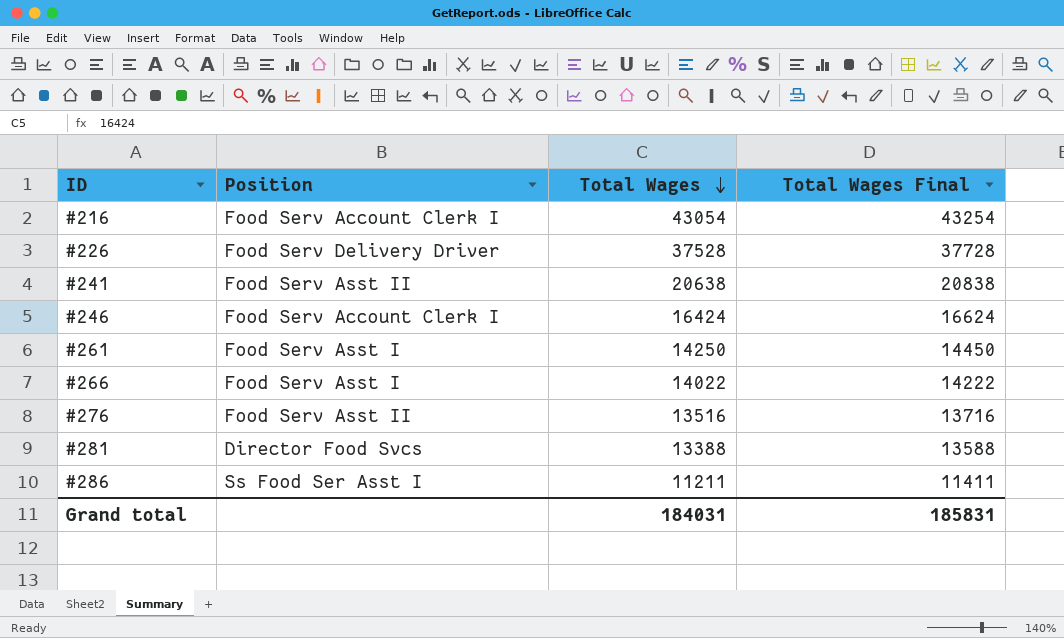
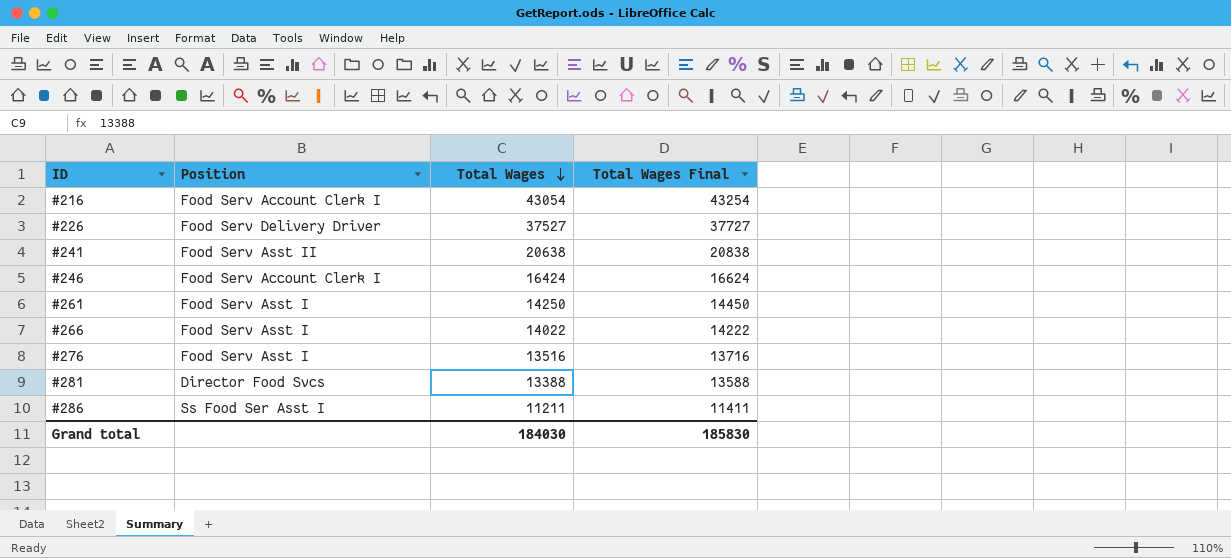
#226 | Total Wages: 37528 -> 37527
#226 | Total Wages Final: 37728 -> 37727
#276 | Position: Food Serv Asst II -> Food Serv Asst I
Grand total | Total Wages: 184031 -> 184030
Grand total | Total Wages Final: 185831 -> 185830

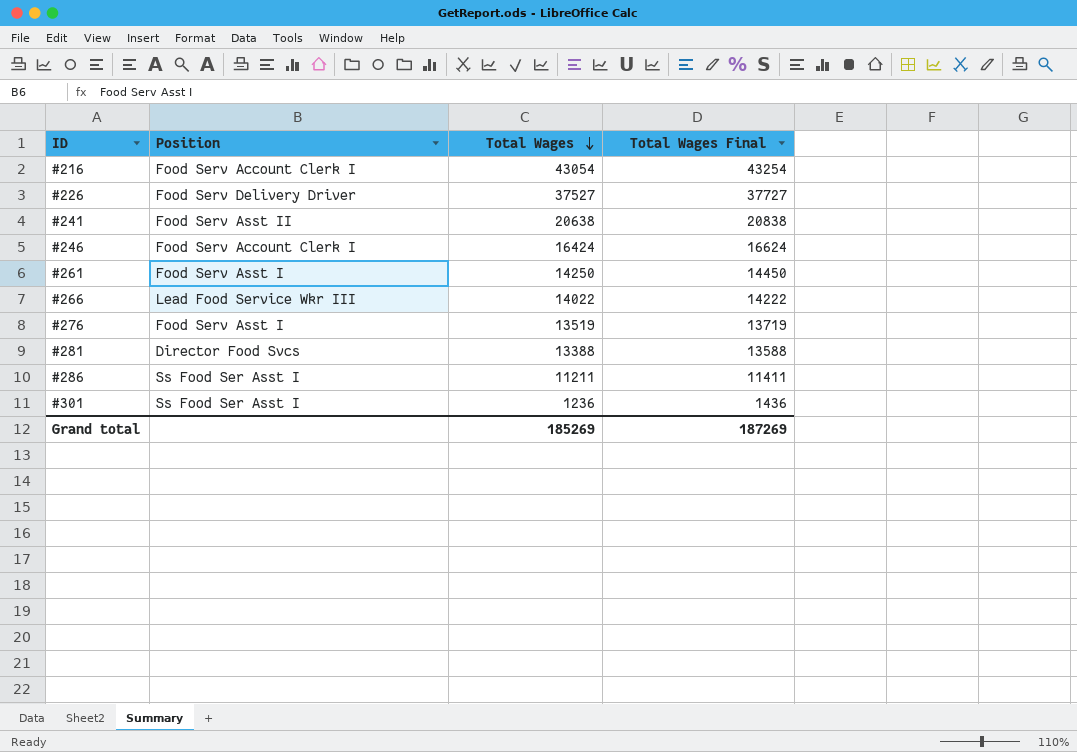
#266 | Position: Food Serv Asst I -> Lead Food Service Wkr III
#276 | Total Wages: 13516 -> 13519
#276 | Total Wages Final: 13716 -> 13719
row #301: none -> Ss Food Ser Asst I | 1236 | 1436
Grand total | Total Wages: 184030 -> 185269
Grand total | Total Wages Final: 185830 -> 187269

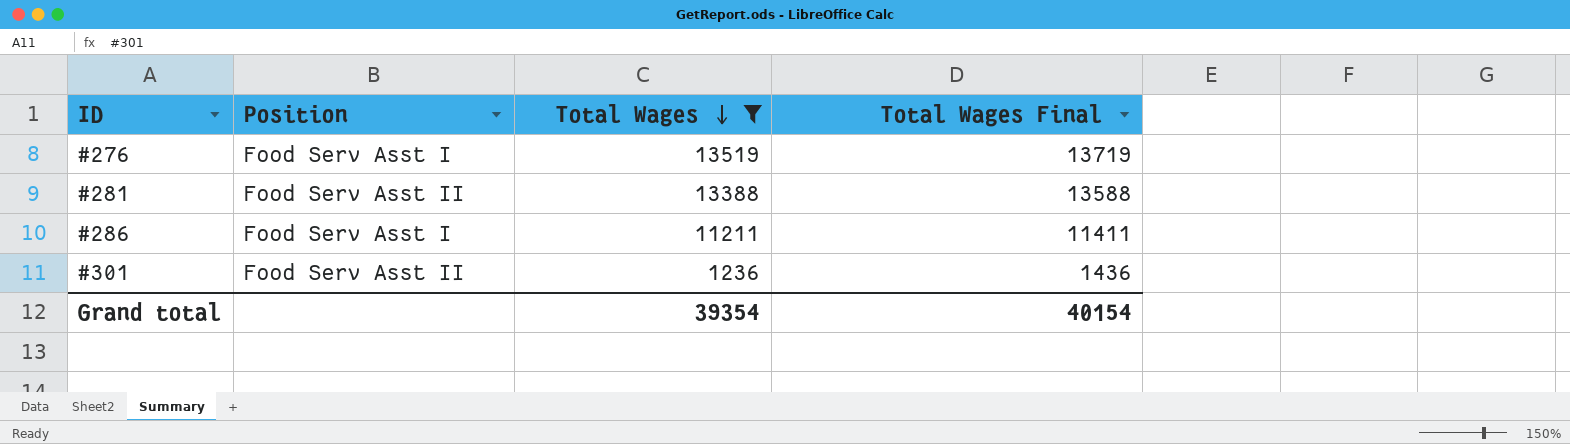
filter: none -> Total Wages <= 13519
#281 | Position: Director Food Svcs -> Food Serv Asst II
#286 | Position: Ss Food Ser Asst I -> Food Serv Asst I
#301 | Position: Ss Food Ser Asst I -> Food Serv Asst II
Grand total | Total Wages: 185269 -> 39354
Grand total | Total Wages Final: 187269 -> 40154

